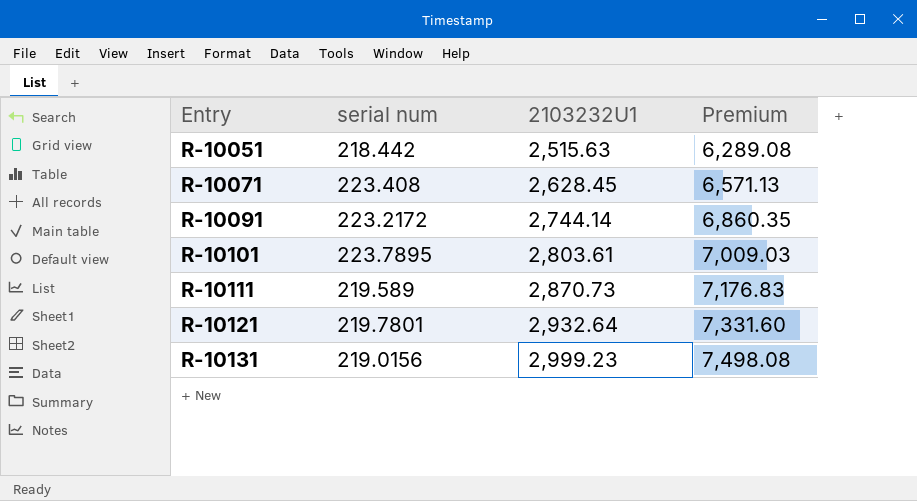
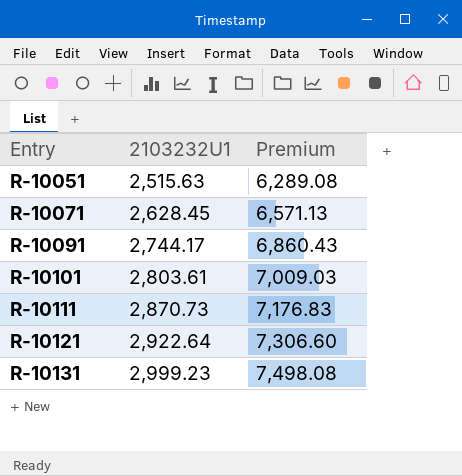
column serial num | position: 2 -> none
R-10091 | 2103232U1: 2,744.14 -> 2,744.17
R-10091 | Premium: 6,860.35 -> 6,860.43
R-10121 | 2103232U1: 2,932.64 -> 2,922.64
R-10121 | Premium: 7,331.60 -> 7,306.60

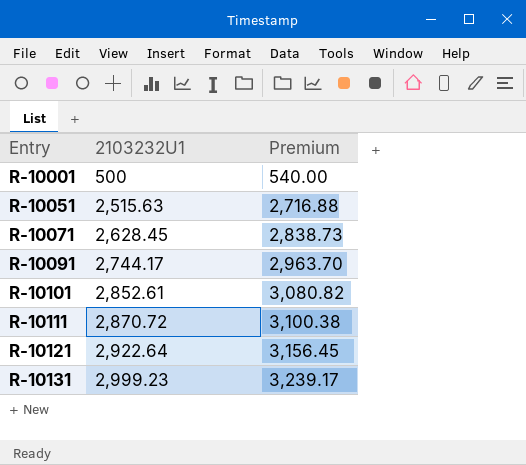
column Premium | formula: [2103232U1] * 2.5 -> [2103232U1] * 1.08
row R-10001: none -> 500 | 540.00
R-10101 | 2103232U1: 2,803.61 -> 2,852.61
R-10111 | 2103232U1: 2,870.73 -> 2,870.72

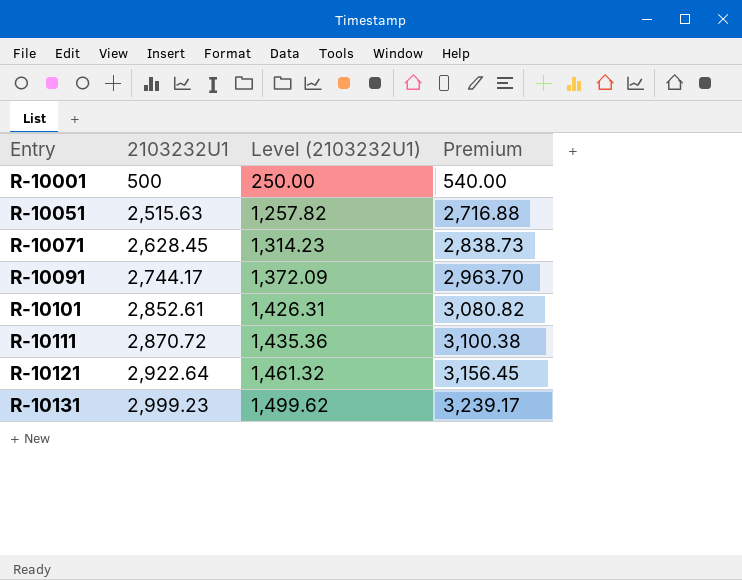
column Level (2103232U1) | formula: none -> [2103232U1] * 0.5

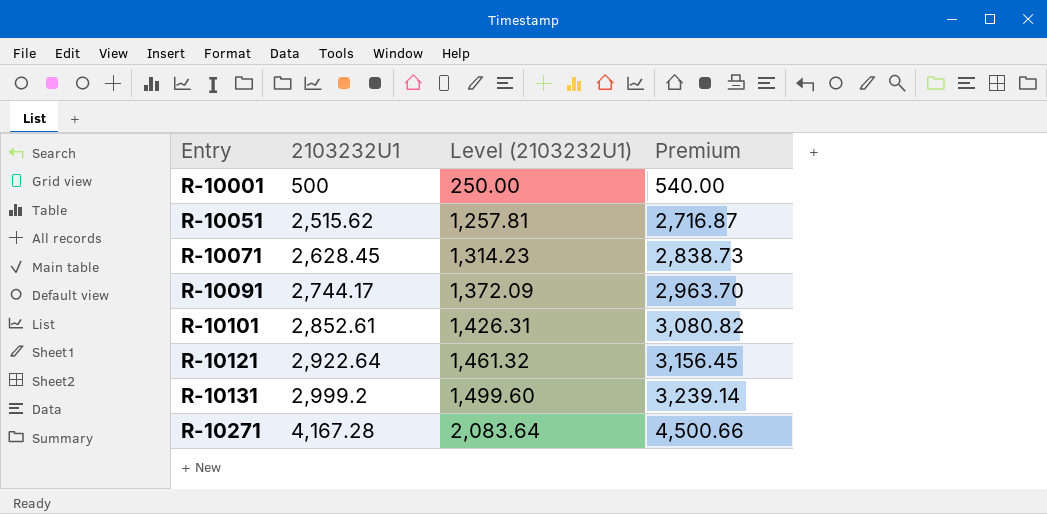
row R-10111: 2,870.72 | 1,435.36 | 3,100.38 -> none
R-10051 | 2103232U1: 2,515.63 -> 2,515.62
R-10051 | Level (2103232U1): 1,257.82 -> 1,257.81
R-10051 | Premium: 2,716.88 -> 2,716.87
R-10131 | 2103232U1: 2,999.23 -> 2,999.2
R-10131 | Level (2103232U1): 1,499.62 -> 1,499.60
R-10131 | Premium: 3,239.17 -> 3,239.14
row R-10271: none -> 4,167.28 | 2,083.64 | 4,500.66

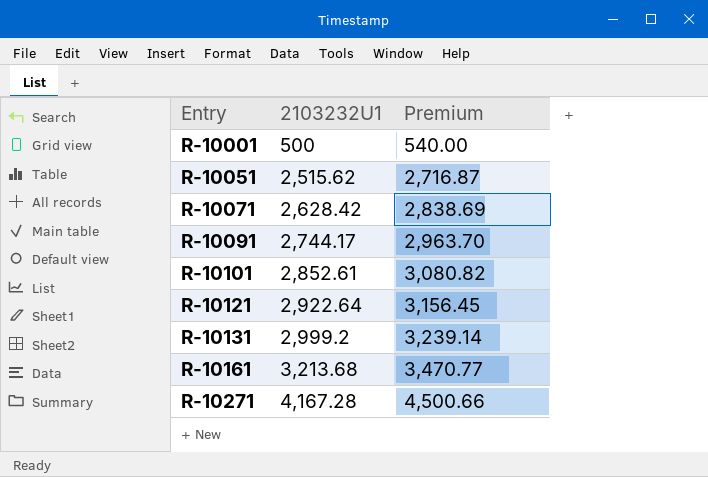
column Level (2103232U1) | formula: [2103232U1] * 0.5 -> none
R-10071 | 2103232U1: 2,628.45 -> 2,628.42
R-10071 | Premium: 2,838.73 -> 2,838.69
row R-10161: none -> 3,213.68 | 3,470.77

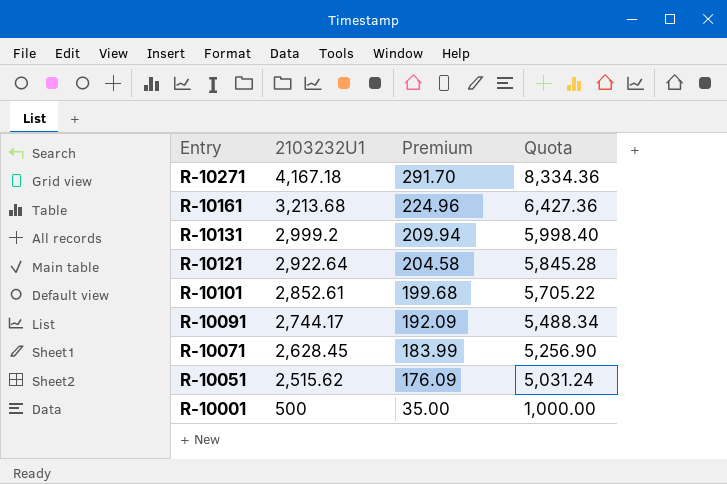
row order: Entry ascending -> Entry descending
column Premium | formula: [2103232U1] * 1.08 -> [2103232U1] * 0.07
column Quota | formula: none -> [2103232U1] * 2
R-10271 | 2103232U1: 4,167.28 -> 4,167.18
R-10071 | 2103232U1: 2,628.42 -> 2,628.45

